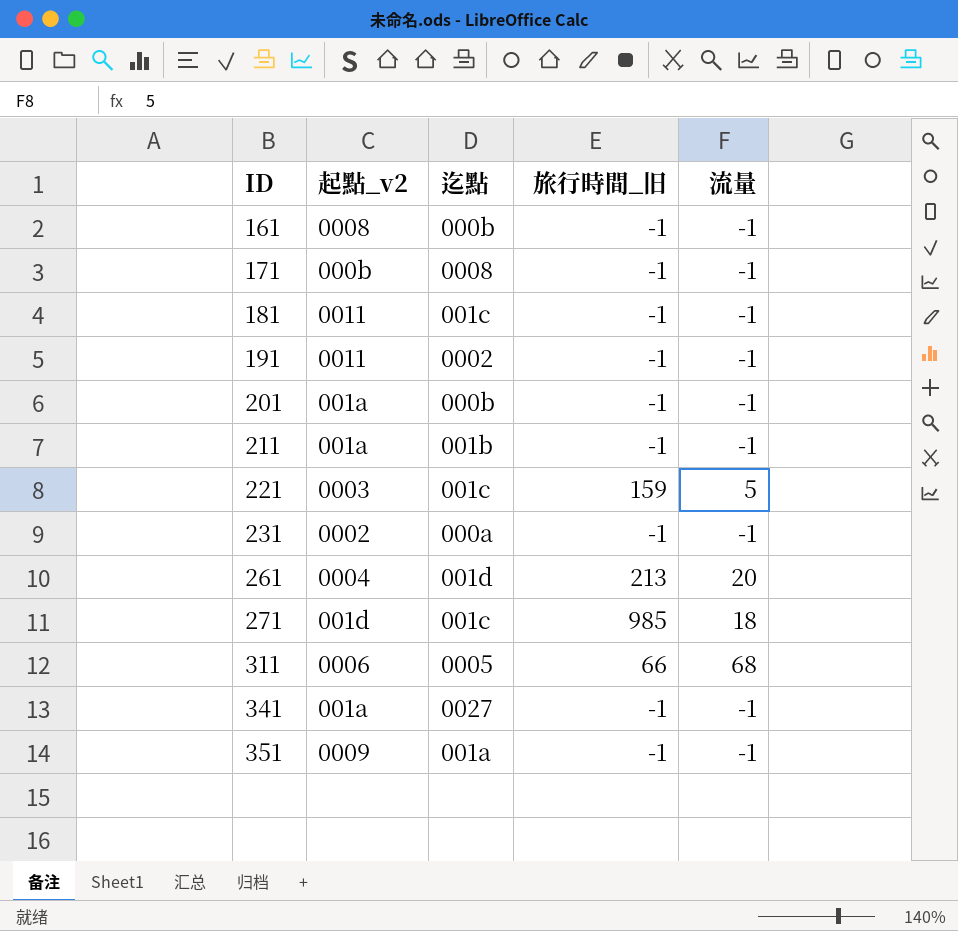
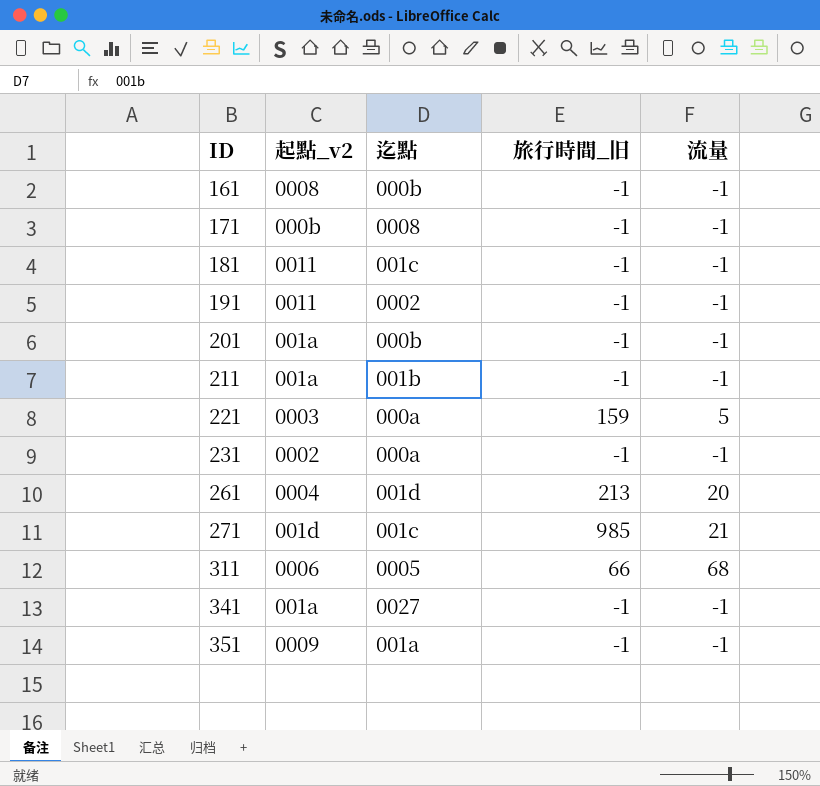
221 | 迄點: 001c -> 000a
271 | 流量: 18 -> 21

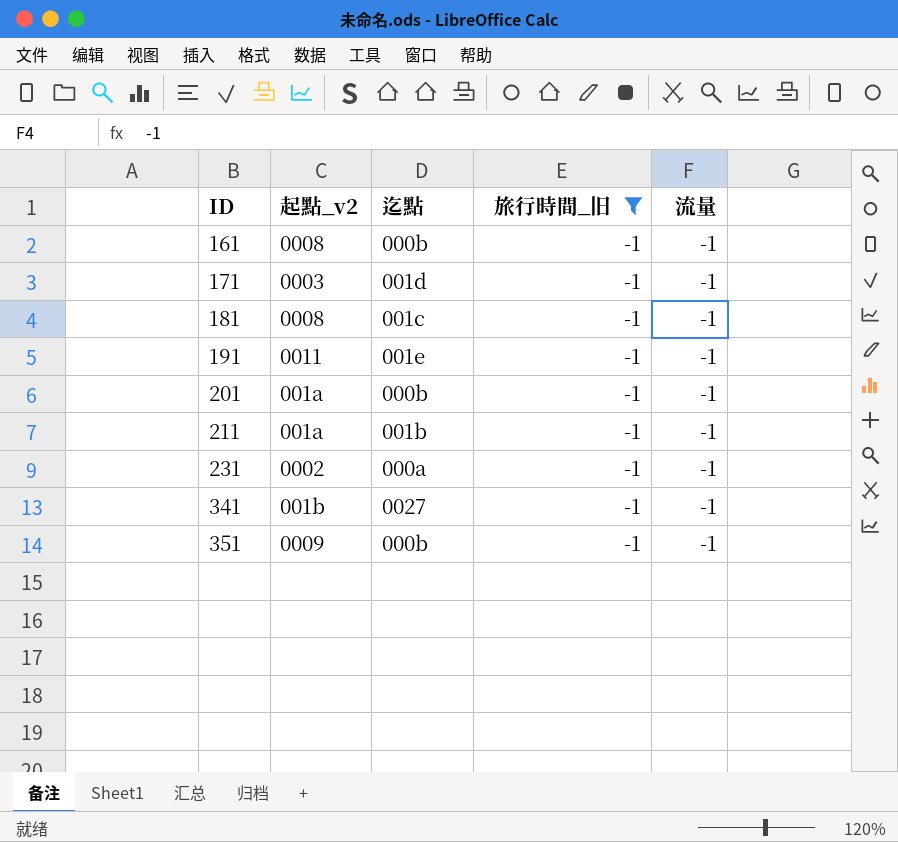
filter: none -> 旅行時間_旧 = -1
171 | 起點_v2: 000b -> 0003
171 | 迄點: 0008 -> 001d
181 | 起點_v2: 0011 -> 0008
191 | 迄點: 0002 -> 001e
341 | 起點_v2: 001a -> 001b
351 | 迄點: 001a -> 000b

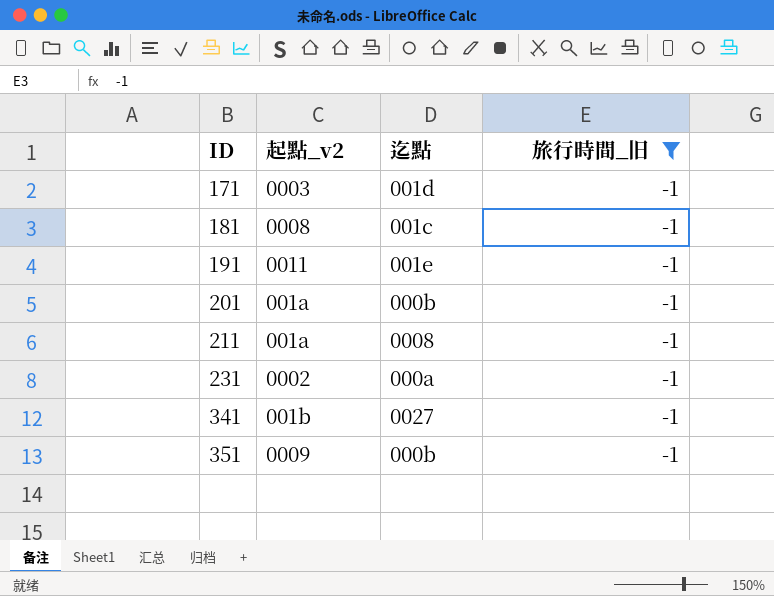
column 流量 | position: 5 -> none
row 161: 0008 | 000b | -1 | -1 -> none
211 | 迄點: 001b -> 0008

